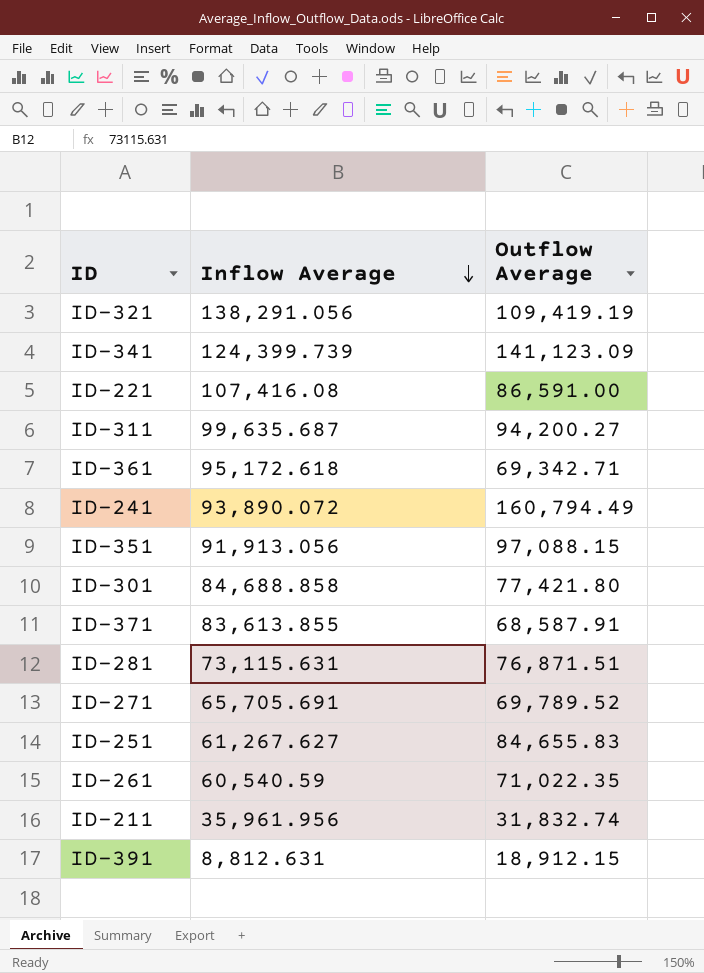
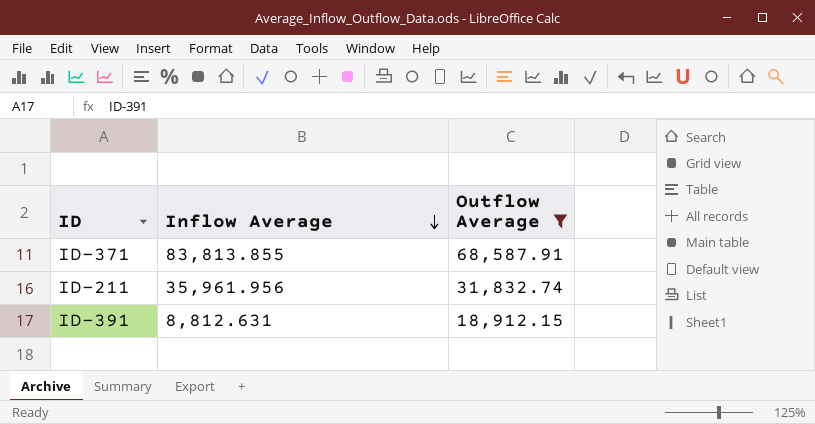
filter: none -> Outflow Average <= 68,587.91
ID-371 | Inflow Average: 83,613.855 -> 83,813.855

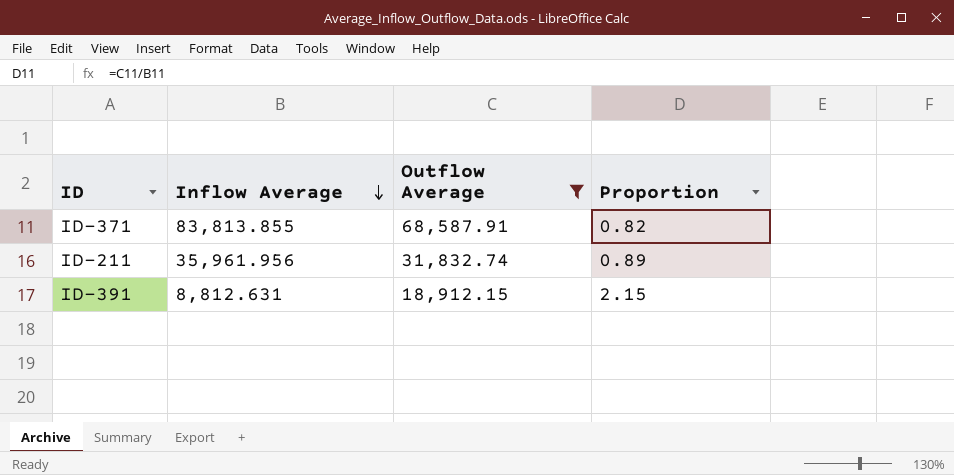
column Proportion | formula: none -> [Outflow Average] / [Inflow Average]

